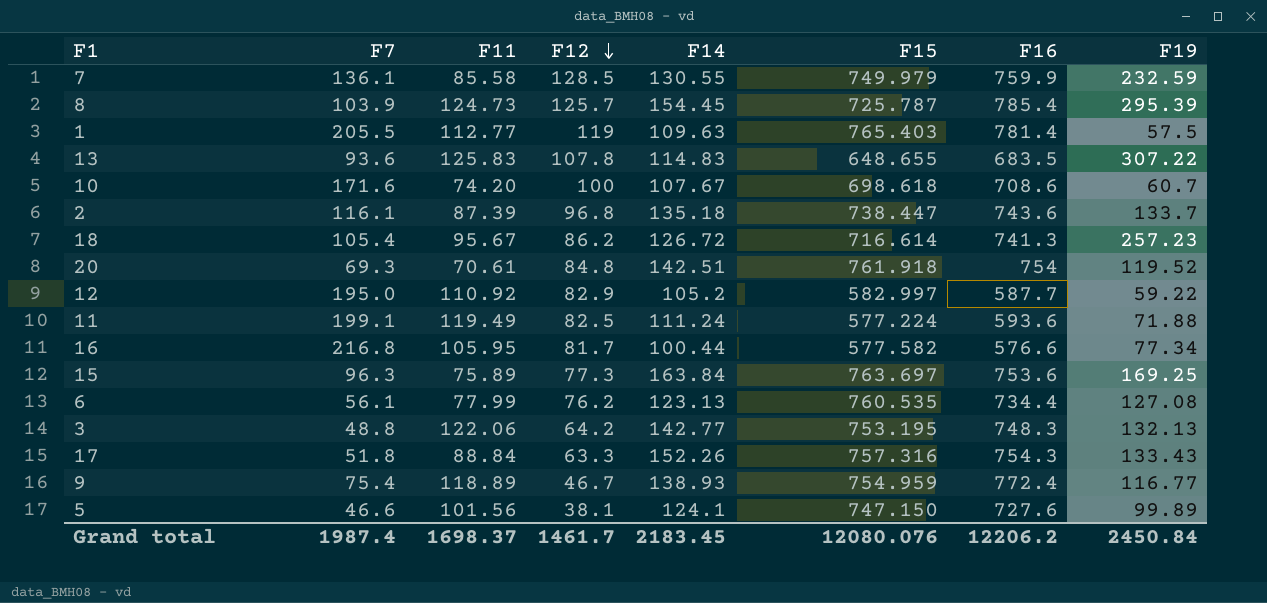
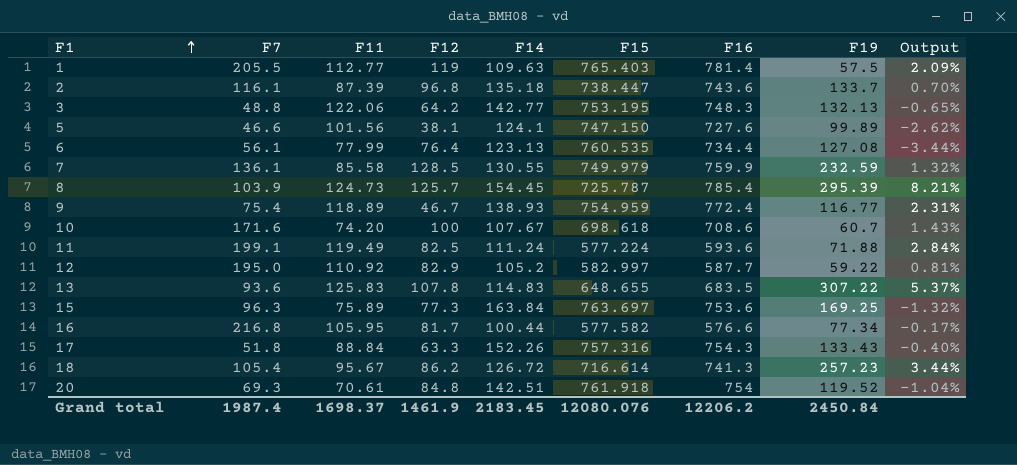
row order: F12 descending -> F1 ascending
column Output | formula: none -> ([F16] - [F15]) / [F15]
6 | F12: 76.2 -> 76.4
Grand total | F12: 1461.7 -> 1461.9

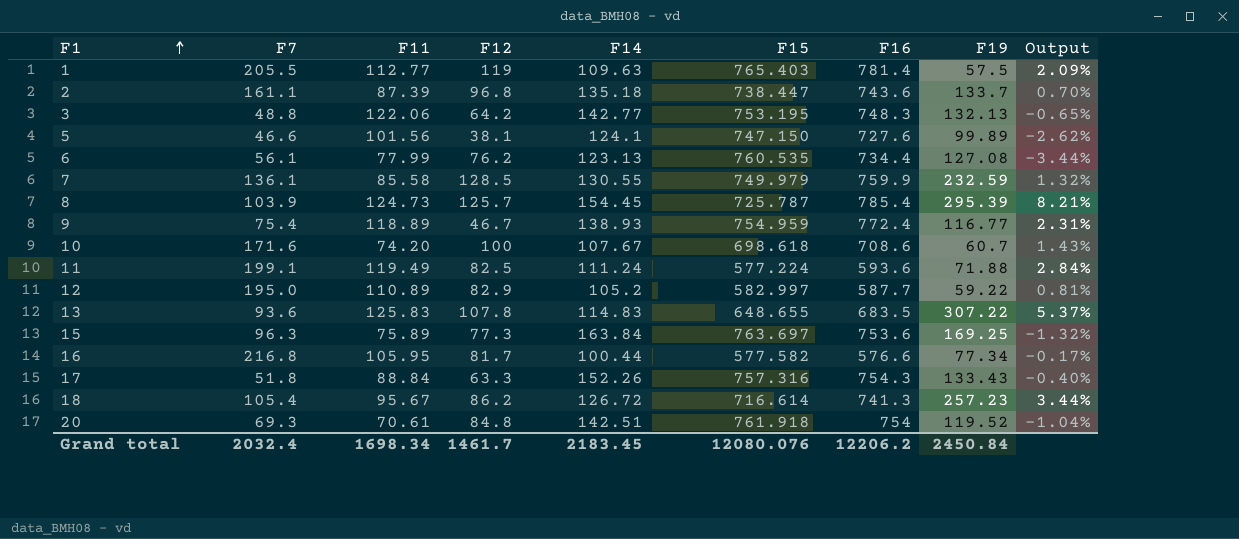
2 | F7: 116.1 -> 161.1
6 | F12: 76.4 -> 76.2
12 | F11: 110.92 -> 110.89
Grand total | F7: 1987.4 -> 2032.4
Grand total | F11: 1698.37 -> 1698.34
Grand total | F12: 1461.9 -> 1461.7

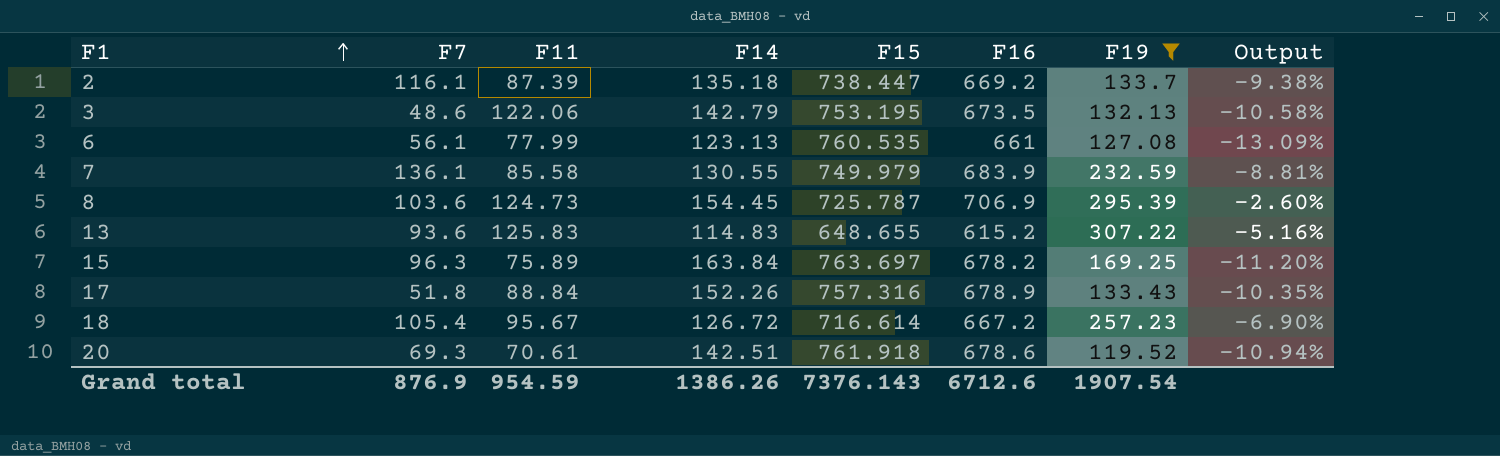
filter: none -> F19 >= 119.52
column F12 | position: 4 -> none
2 | F7: 161.1 -> 116.1
2 | F16: 743.6 -> 669.2
2 | Output: 0.70% -> -9.38%
3 | F7: 48.8 -> 48.6
3 | F14: 142.77 -> 142.79
3 | F16: 748.3 -> 673.5
3 | Output: -0.65% -> -10.58%
6 | F16: 734.4 -> 661
6 | Output: -3.44% -> -13.09%
7 | F16: 759.9 -> 683.9
7 | Output: 1.32% -> -8.81%
8 | F7: 103.9 -> 103.6
8 | F16: 785.4 -> 706.9
8 | Output: 8.21% -> -2.60%
13 | F16: 683.5 -> 615.2
13 | Output: 5.37% -> -5.16%
15 | F16: 753.6 -> 678.2
15 | Output: -1.32% -> -11.20%
17 | F16: 754.3 -> 678.9
17 | Output: -0.40% -> -10.35%
18 | F16: 741.3 -> 667.2
18 | Output: 3.44% -> -6.90%
20 | F16: 754 -> 678.6
20 | Output: -1.04% -> -10.94%
Grand total | F7: 2032.4 -> 876.9
Grand total | F11: 1698.34 -> 954.59
Grand total | F14: 2183.45 -> 1386.26
Grand total | F15: 12080.076 -> 7376.143
Grand total | F16: 12206.2 -> 6712.6
Grand total | F19: 2450.84 -> 1907.54

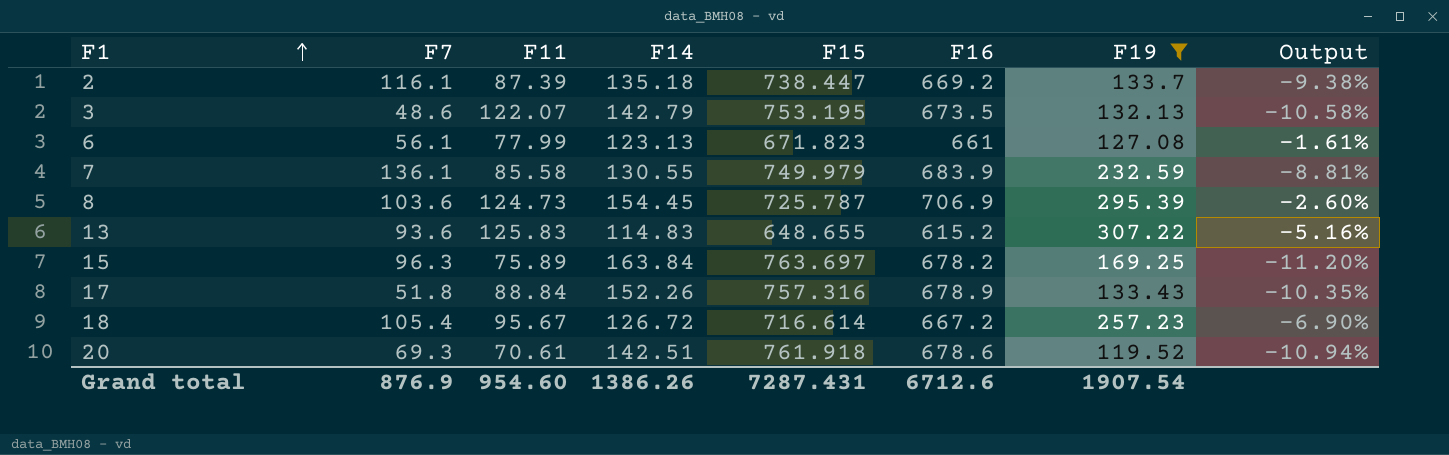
3 | F11: 122.06 -> 122.07
6 | F15: 760.535 -> 671.823
6 | Output: -13.09% -> -1.61%
Grand total | F11: 954.59 -> 954.60
Grand total | F15: 7376.143 -> 7287.431

